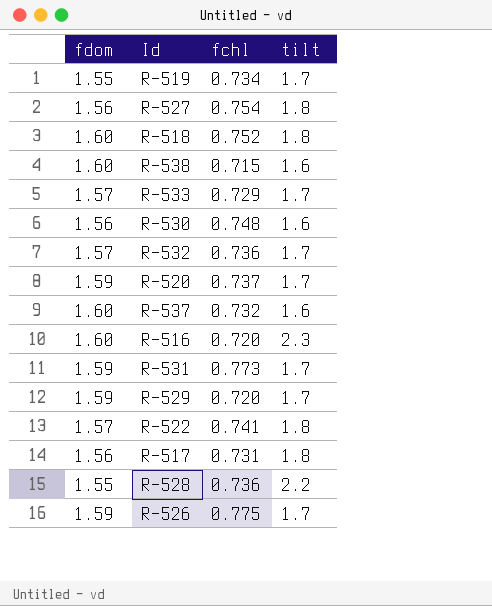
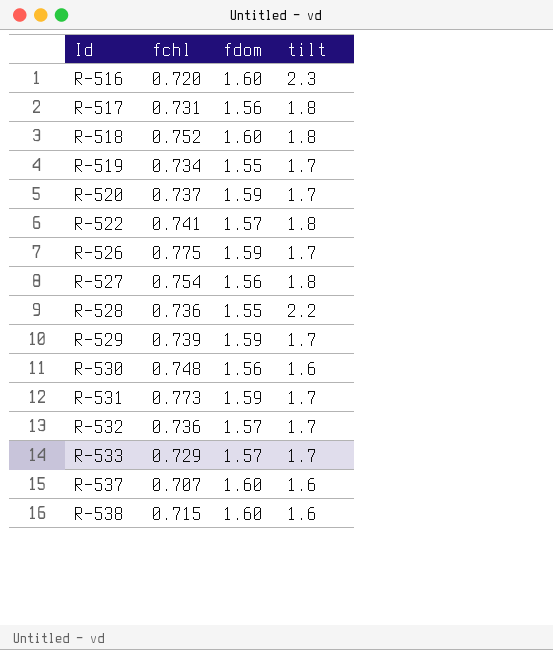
row order: none -> Id ascending
column fdom | position: 1 -> 3
R-529 | fchl: 0.720 -> 0.739
R-537 | fchl: 0.732 -> 0.707

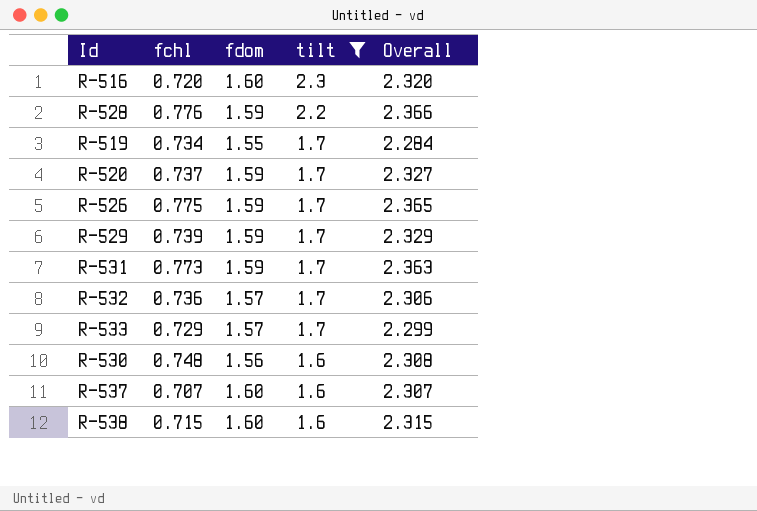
filter: none -> tilt != 1.8
row order: Id ascending -> tilt descending
column Overall | formula: none -> [fchl] + [fdom]
R-528 | fchl: 0.736 -> 0.776
R-528 | fdom: 1.55 -> 1.59

